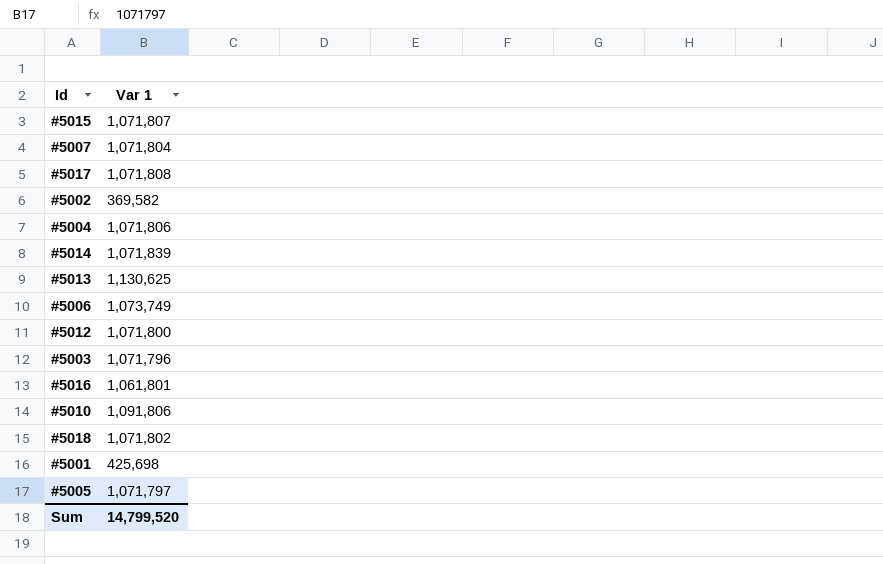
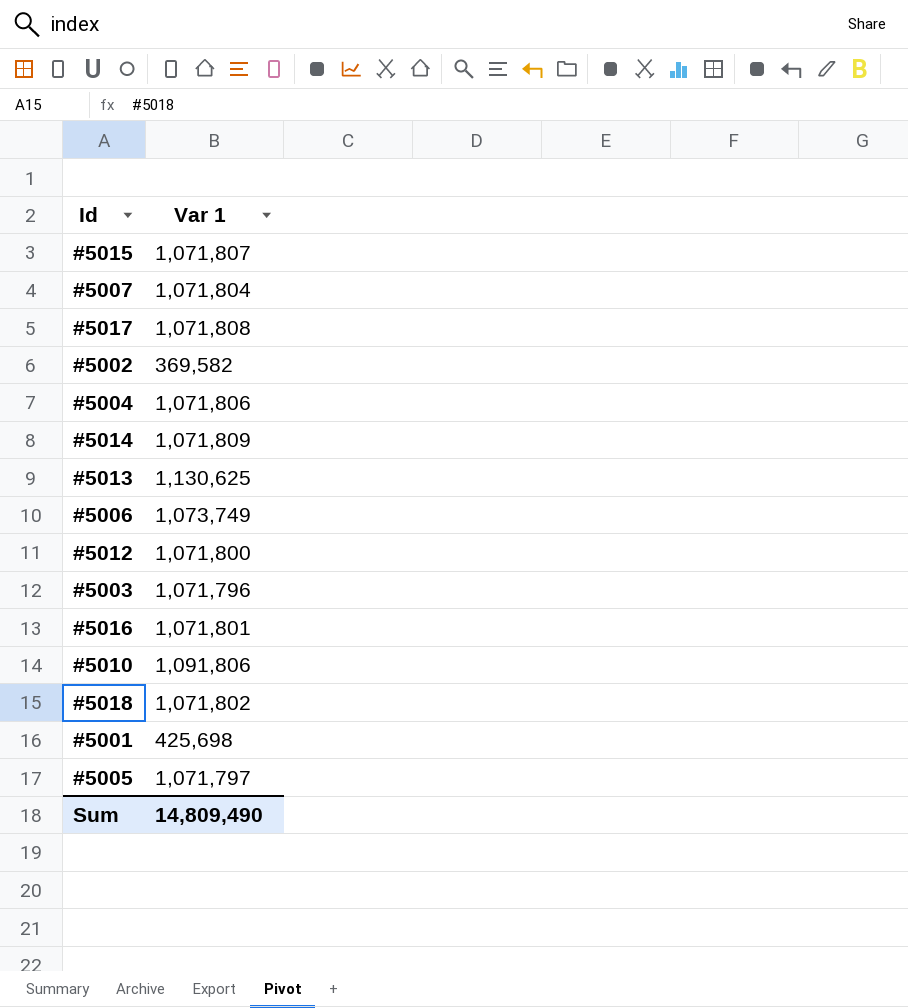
#5014 | Var 1: 1,071,839 -> 1,071,809
#5016 | Var 1: 1,061,801 -> 1,071,801
Sum | Var 1: 14,799,520 -> 14,809,490

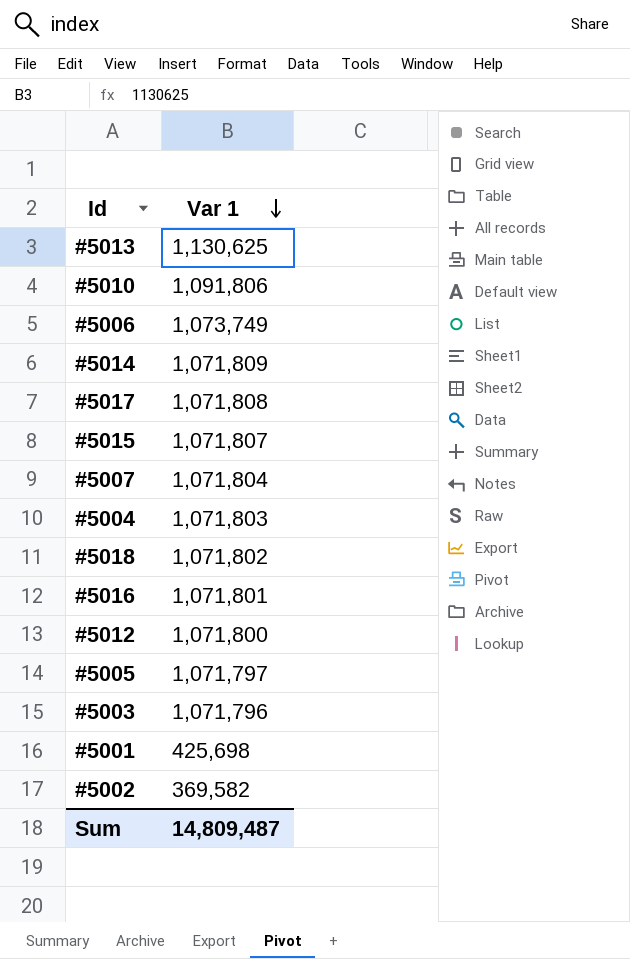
row order: none -> Var 1 descending
#5004 | Var 1: 1,071,806 -> 1,071,803
Sum | Var 1: 14,809,490 -> 14,809,487

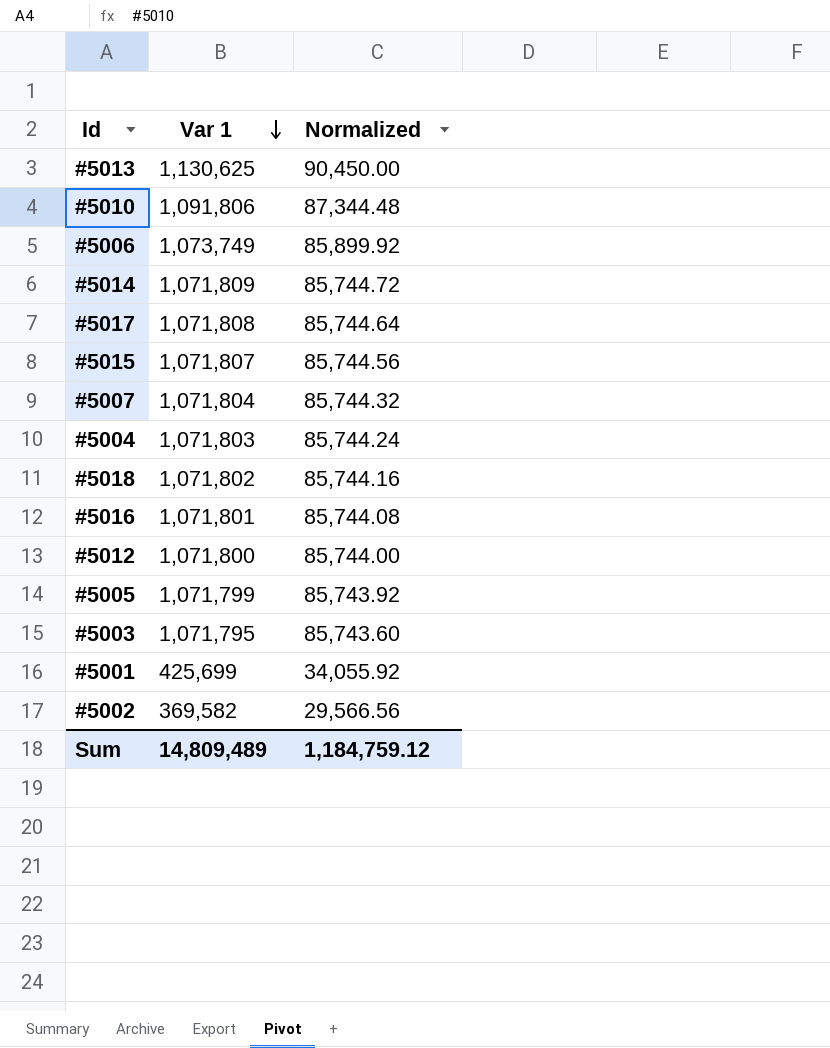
column Normalized | formula: none -> [Var 1] * 0.08
#5005 | Var 1: 1,071,797 -> 1,071,799
#5003 | Var 1: 1,071,796 -> 1,071,795
#5001 | Var 1: 425,698 -> 425,699
Sum | Var 1: 14,809,487 -> 14,809,489

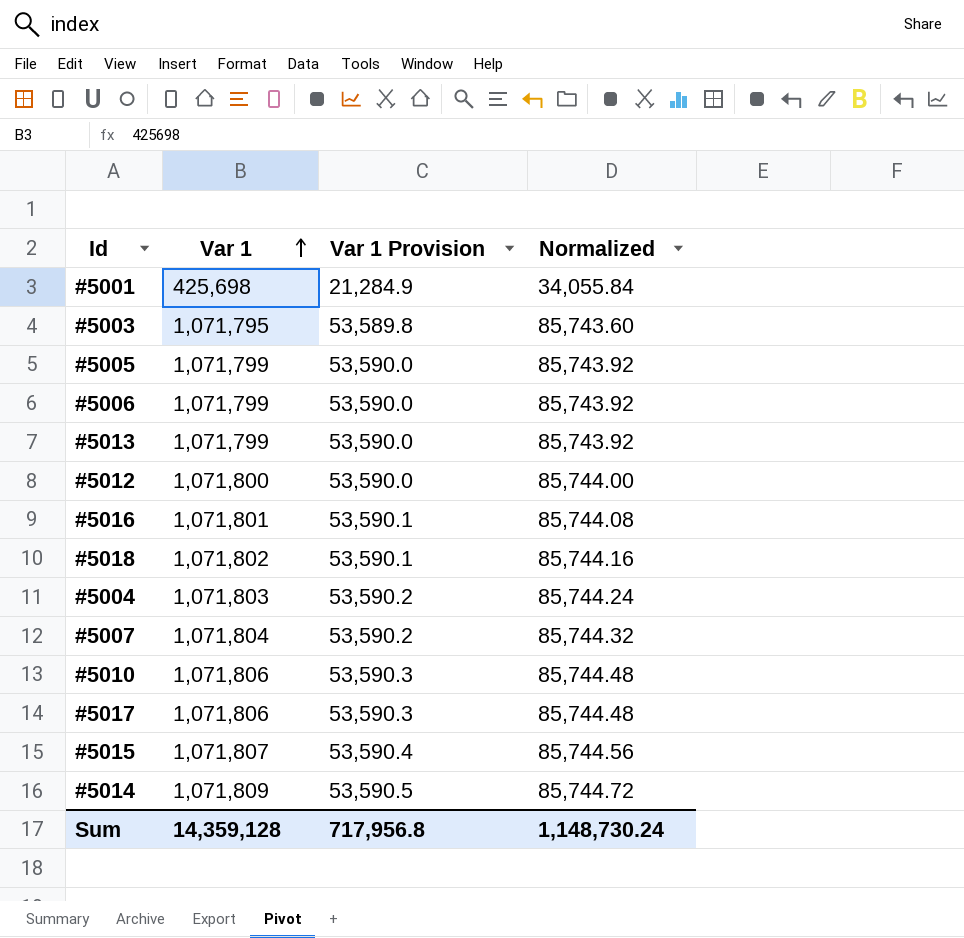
row order: Var 1 descending -> Var 1 ascending
column Var 1 Provision | formula: none -> [Var 1] * 0.05
row #5002: 369,582 | 29,566.56 -> none
#5001 | Var 1: 425,699 -> 425,698
#5001 | Normalized: 34,055.92 -> 34,055.84
#5006 | Var 1: 1,073,749 -> 1,071,799
#5006 | Normalized: 85,899.92 -> 85,743.92
#5013 | Var 1: 1,130,625 -> 1,071,799
#5013 | Normalized: 90,450.00 -> 85,743.92
#5010 | Var 1: 1,091,806 -> 1,071,806
#5010 | Normalized: 87,344.48 -> 85,744.48
#5017 | Var 1: 1,071,808 -> 1,071,806
#5017 | Normalized: 85,744.64 -> 85,744.48
Sum | Var 1: 14,809,489 -> 14,359,128
Sum | Normalized: 1,184,759.12 -> 1,148,730.24

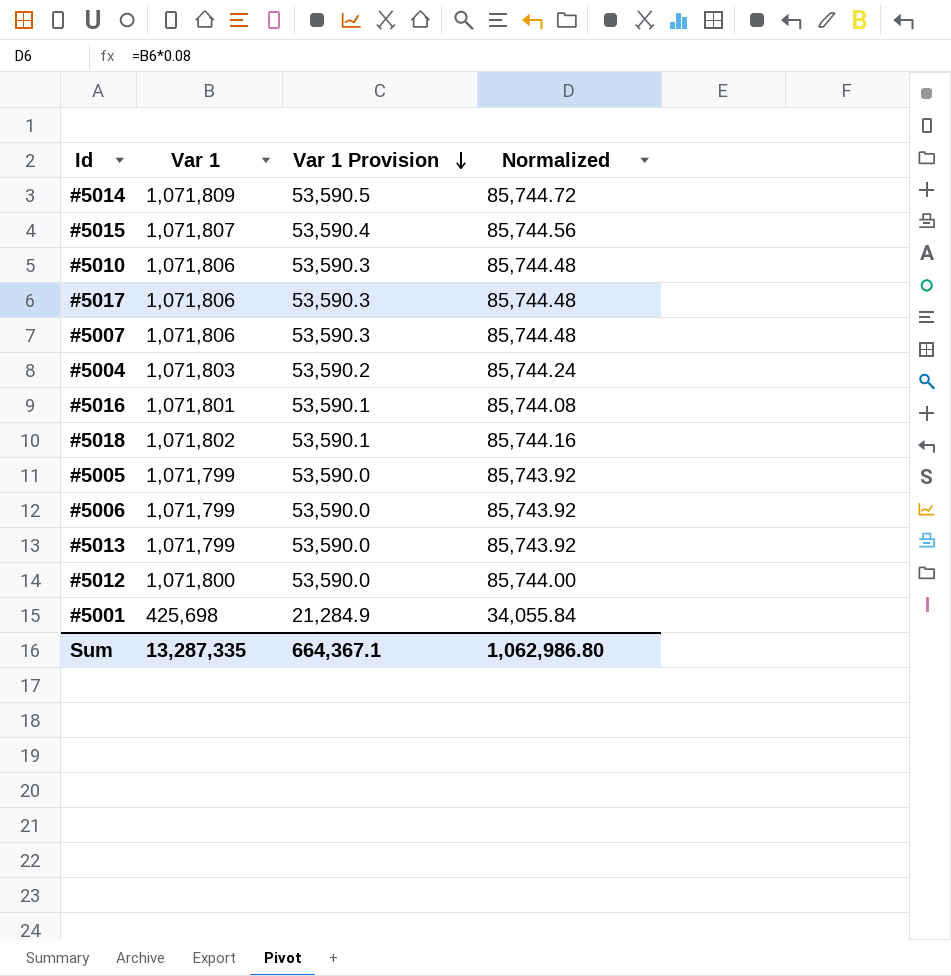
row order: Var 1 ascending -> Var 1 Provision descending
row #5003: 1,071,795 | 53,589.8 | 85,743.60 -> none
#5007 | Var 1: 1,071,804 -> 1,071,806
#5007 | Var 1 Provision: 53,590.2 -> 53,590.3
#5007 | Normalized: 85,744.32 -> 85,744.48
Sum | Var 1: 14,359,128 -> 13,287,335
Sum | Var 1 Provision: 717,956.8 -> 664,367.1
Sum | Normalized: 1,148,730.24 -> 1,062,986.80

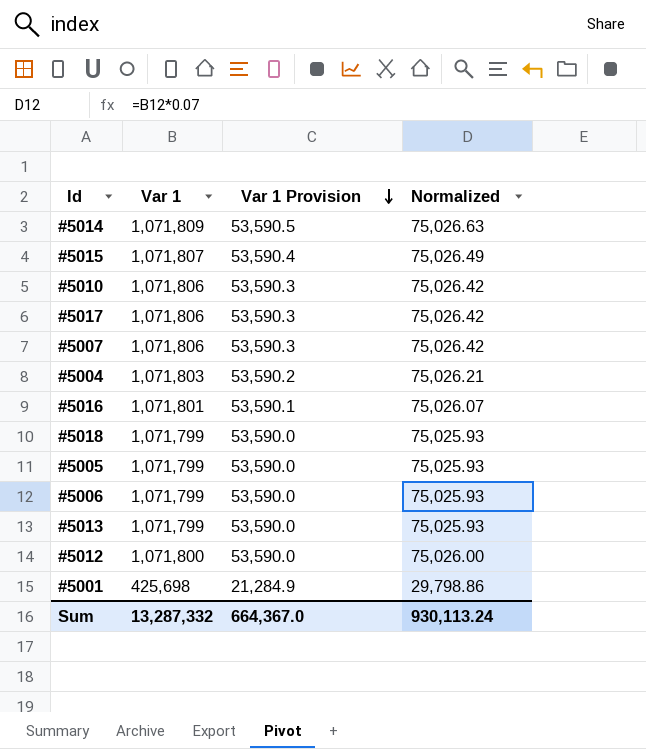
column Normalized | formula: [Var 1] * 0.08 -> [Var 1] * 0.07
#5018 | Var 1: 1,071,802 -> 1,071,799
#5018 | Var 1 Provision: 53,590.1 -> 53,590.0
Sum | Var 1: 13,287,335 -> 13,287,332
Sum | Var 1 Provision: 664,367.1 -> 664,367.0
Sum | Normalized: 1,062,986.80 -> 930,113.24

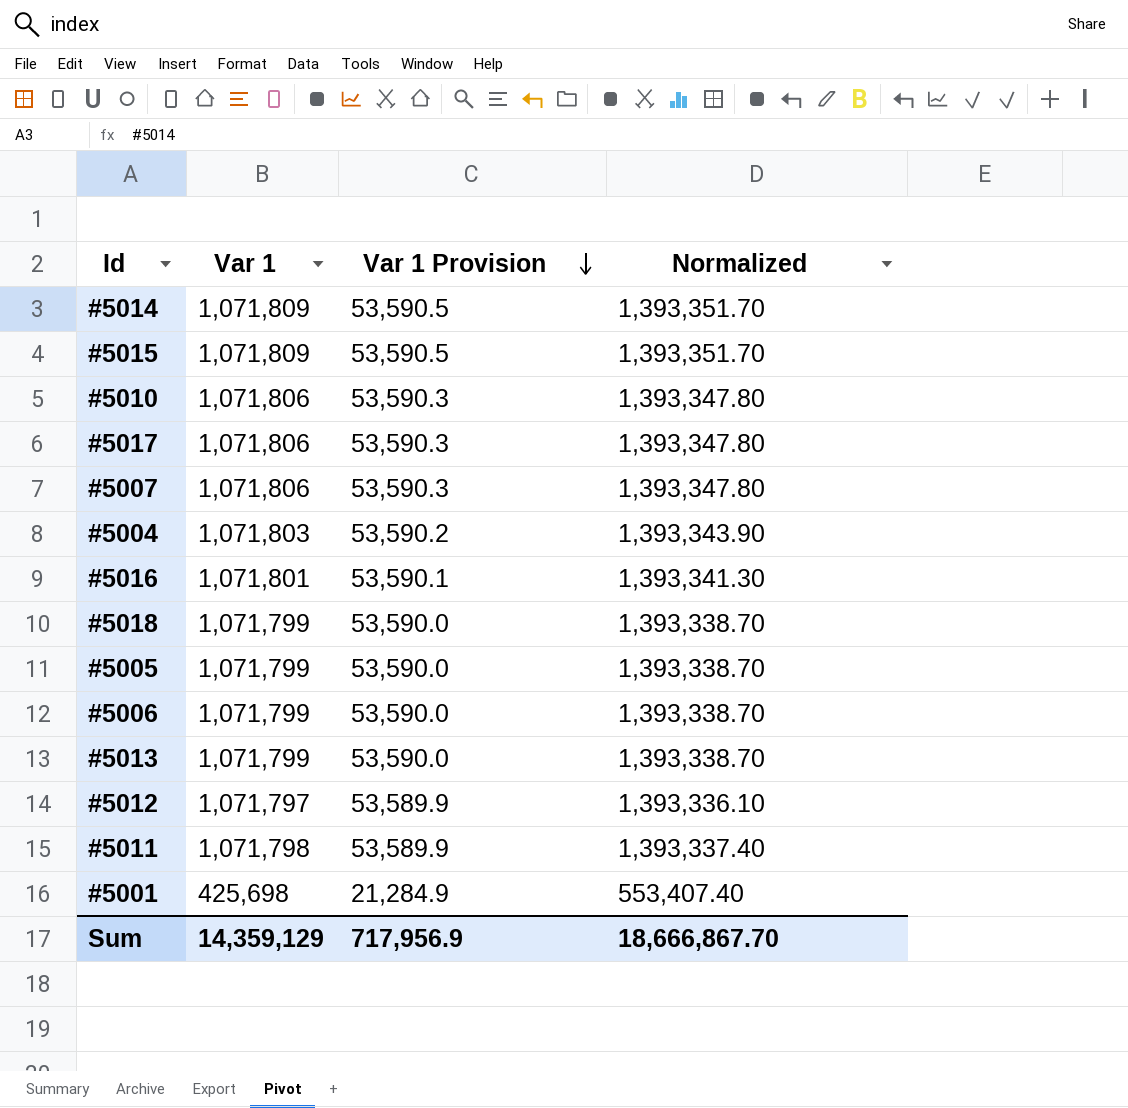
column Normalized | formula: [Var 1] * 0.07 -> [Var 1] * 1.3
#5015 | Var 1: 1,071,807 -> 1,071,809
#5015 | Var 1 Provision: 53,590.4 -> 53,590.5
#5012 | Var 1: 1,071,800 -> 1,071,797
#5012 | Var 1 Provision: 53,590.0 -> 53,589.9
row #5011: none -> 1,071,798 | 53,589.9 | 1,393,337.40
Sum | Var 1: 13,287,332 -> 14,359,129
Sum | Var 1 Provision: 664,367.0 -> 717,956.9
Sum | Normalized: 930,113.24 -> 18,666,867.70

